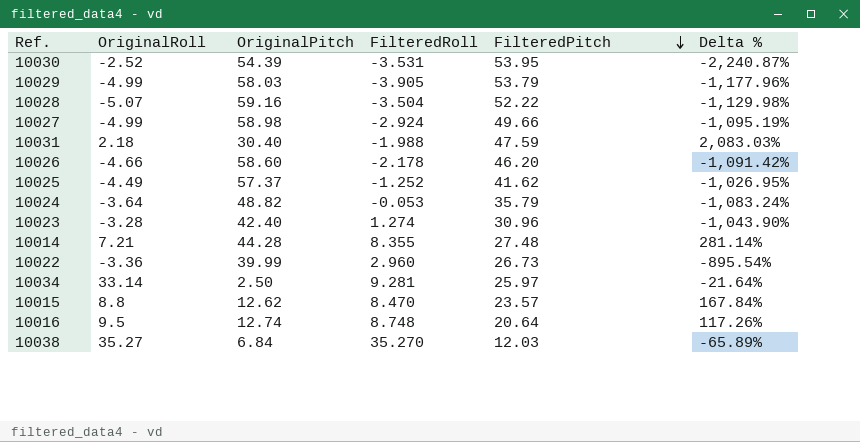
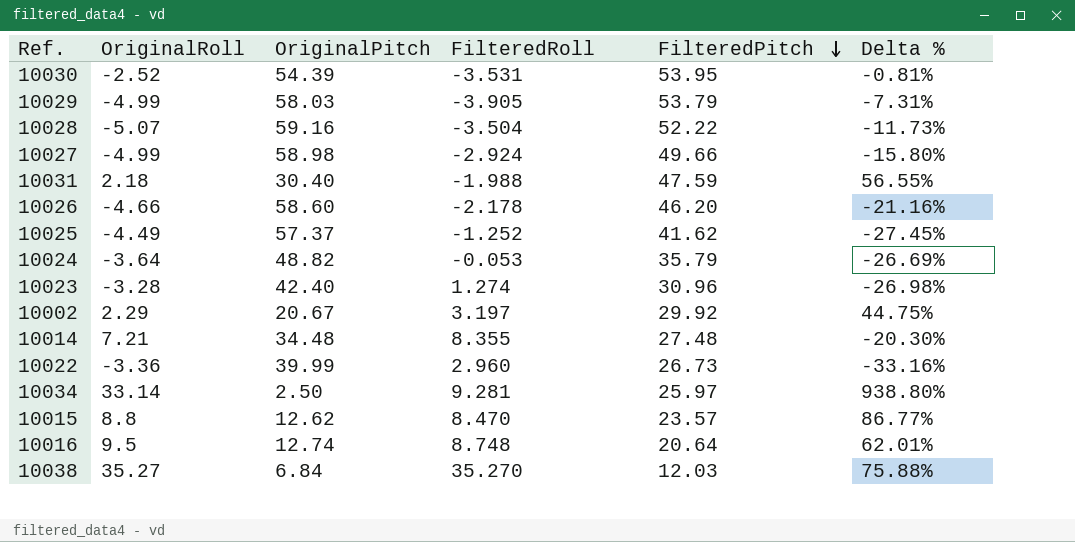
column Delta % | formula: ([FilteredPitch] - [OriginalRoll]) / [OriginalRoll] -> ([FilteredPitch] - [OriginalPitch]) / [OriginalPitch]
row 10002: none -> 2.29 | 20.67 | 3.197 | 29.92 | 44.75%
10014 | OriginalPitch: 44.28 -> 34.48

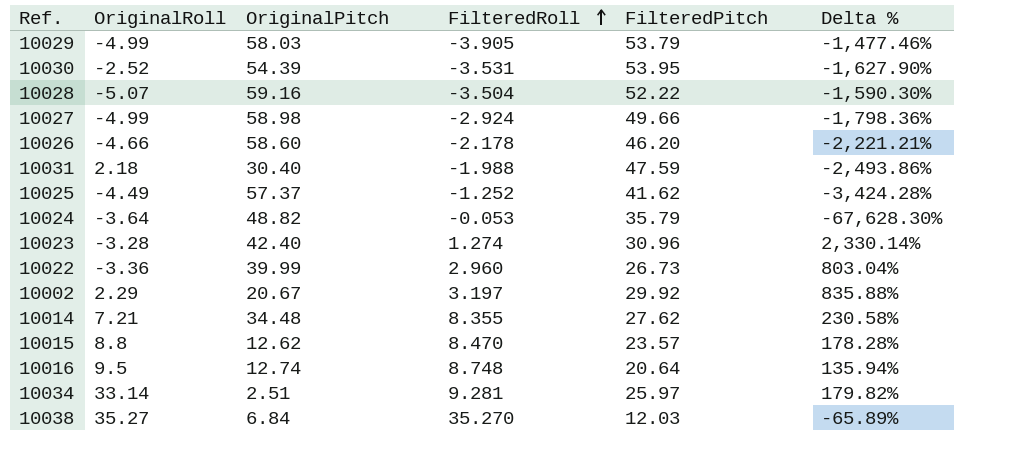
row order: FilteredPitch descending -> FilteredRoll ascending
column Delta % | formula: ([FilteredPitch] - [OriginalPitch]) / [OriginalPitch] -> ([FilteredPitch] - [FilteredRoll]) / [FilteredRoll]
10014 | FilteredPitch: 27.48 -> 27.62
10034 | OriginalPitch: 2.50 -> 2.51

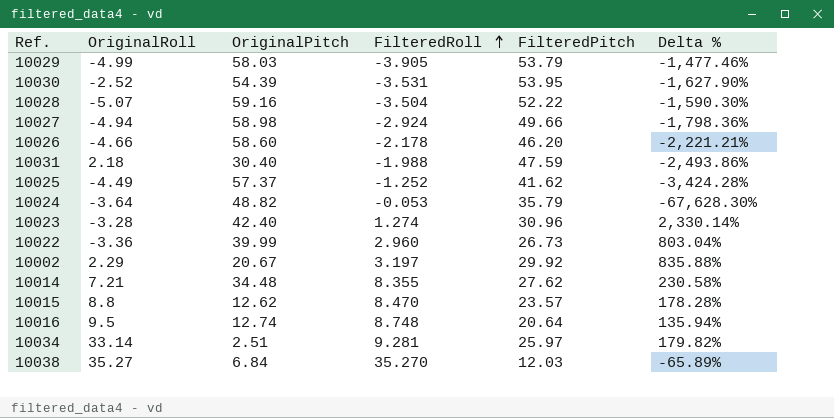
10027 | OriginalRoll: -4.99 -> -4.94

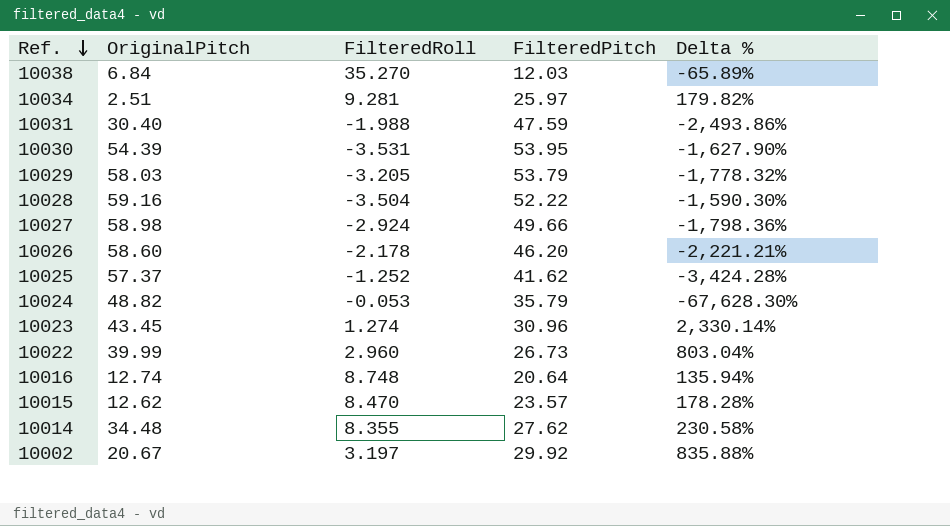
row order: FilteredRoll ascending -> Ref. descending
column OriginalRoll | position: 2 -> none
10029 | FilteredRoll: -3.905 -> -3.205
10029 | Delta %: -1,477.46% -> -1,778.32%
10023 | OriginalPitch: 42.40 -> 43.45

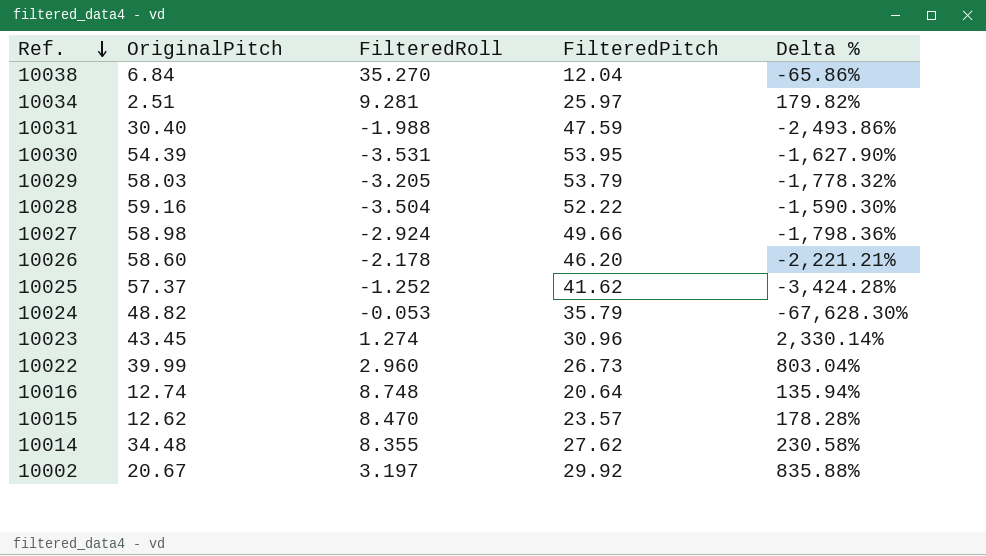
10038 | FilteredPitch: 12.03 -> 12.04
10038 | Delta %: -65.89% -> -65.86%

